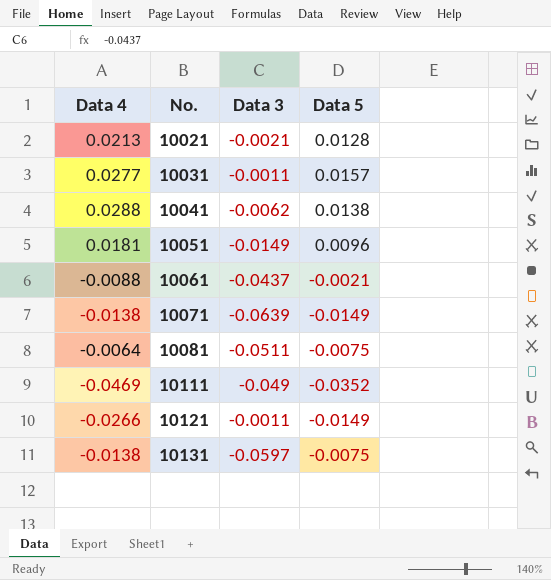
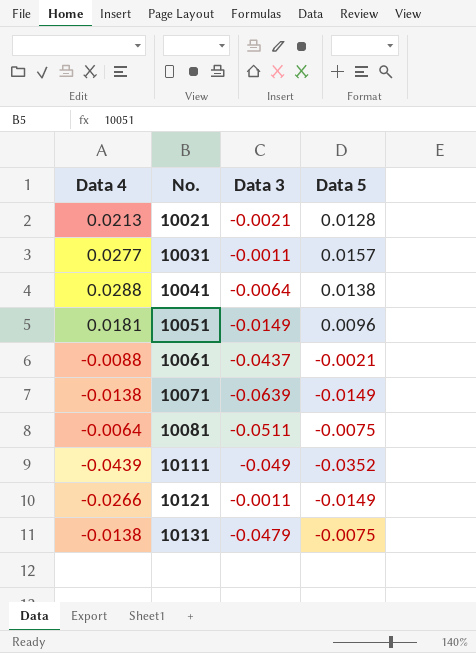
10041 | Data 3: -0.0062 -> -0.0064
10111 | Data 4: -0.0469 -> -0.0439
10131 | Data 3: -0.0597 -> -0.0479

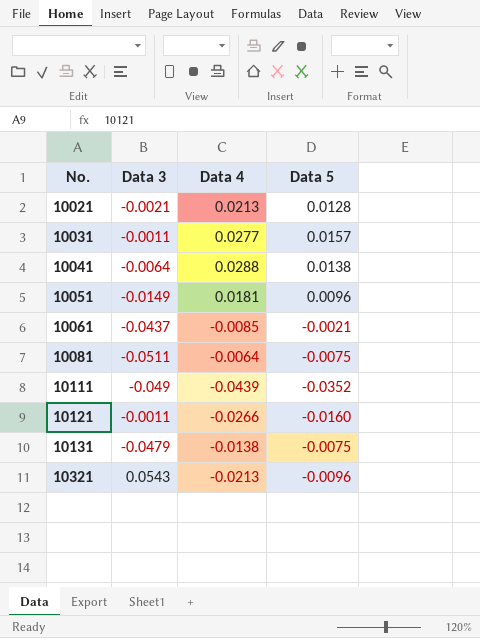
column Data 4 | position: 1 -> 3
row 10071: -0.0138 | -0.0639 | -0.0149 -> none
10061 | Data 4: -0.0088 -> -0.0085
10121 | Data 5: -0.0149 -> -0.0160
row 10321: none -> 0.0543 | -0.0213 | -0.0096

